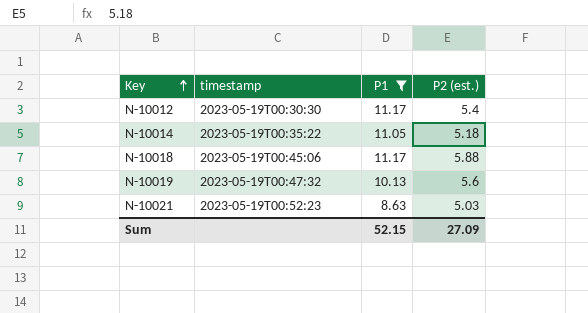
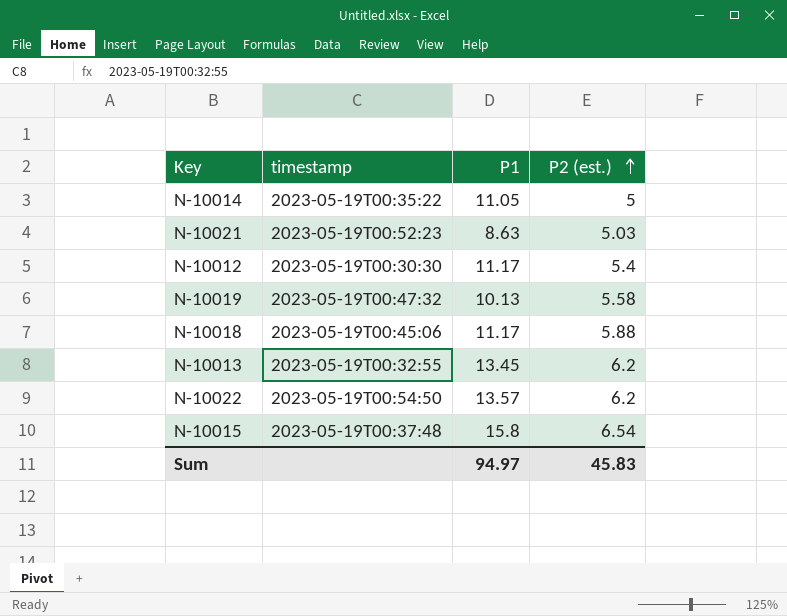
filter: P1 <= 11.17 -> none
row order: Key ascending -> P2 (est.) ascending
N-10014 | P2 (est.): 5.18 -> 5
N-10019 | P2 (est.): 5.6 -> 5.58
Sum | P1: 52.15 -> 94.97
Sum | P2 (est.): 27.09 -> 45.83

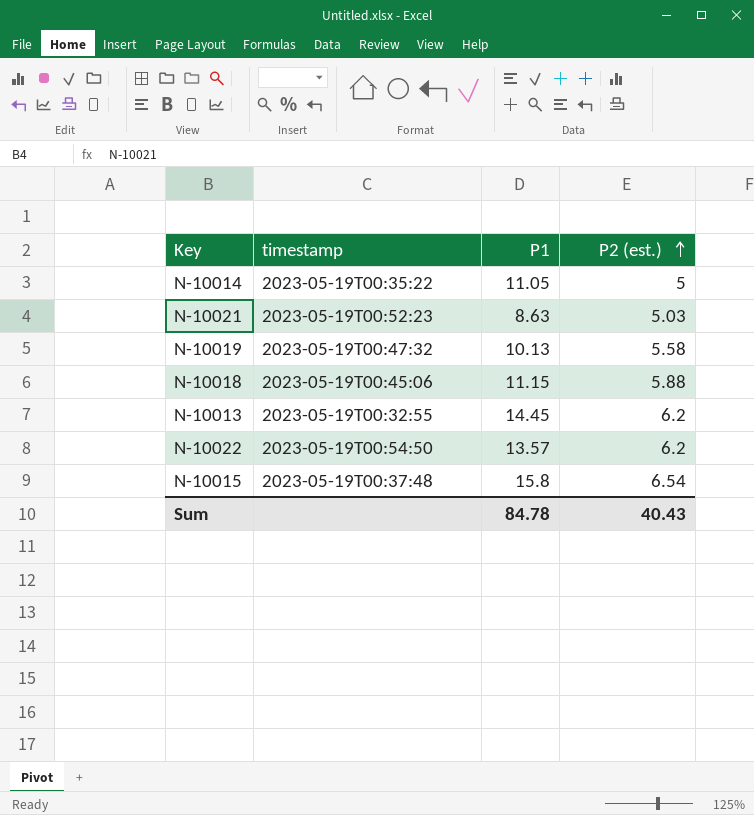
row N-10012: 2023-05-19T00:30:30 | 11.17 | 5.4 -> none
N-10018 | P1: 11.17 -> 11.15
N-10013 | P1: 13.45 -> 14.45
Sum | P1: 94.97 -> 84.78
Sum | P2 (est.): 45.83 -> 40.43

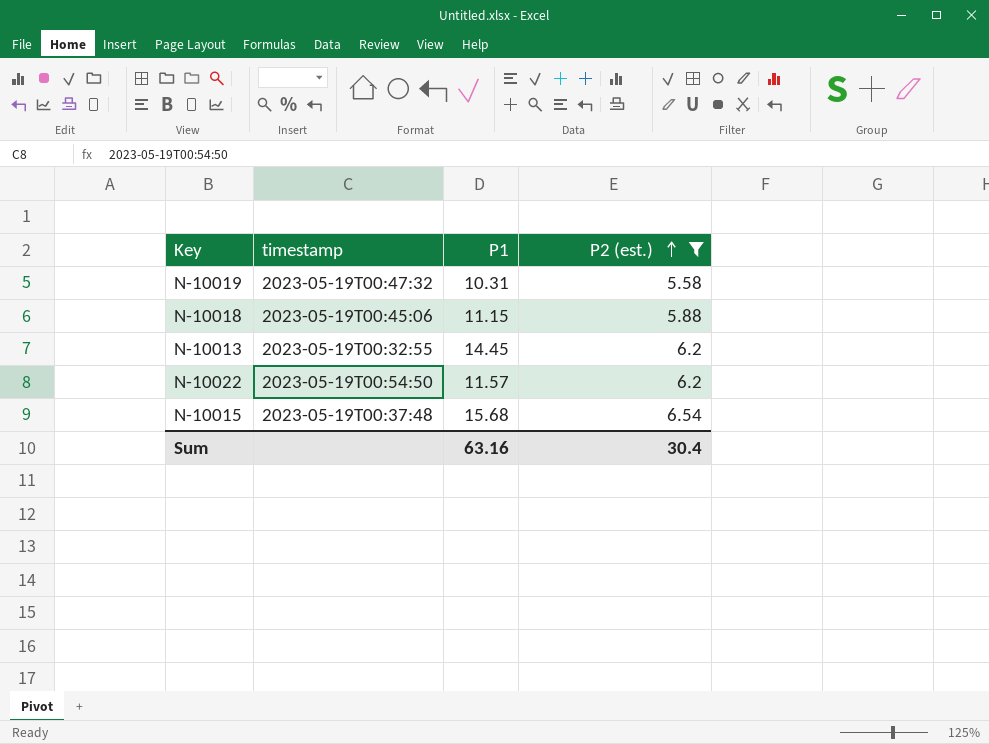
filter: none -> P2 (est.) >= 5.58
N-10019 | P1: 10.13 -> 10.31
N-10022 | P1: 13.57 -> 11.57
N-10015 | P1: 15.8 -> 15.68
Sum | P1: 84.78 -> 63.16
Sum | P2 (est.): 40.43 -> 30.4

